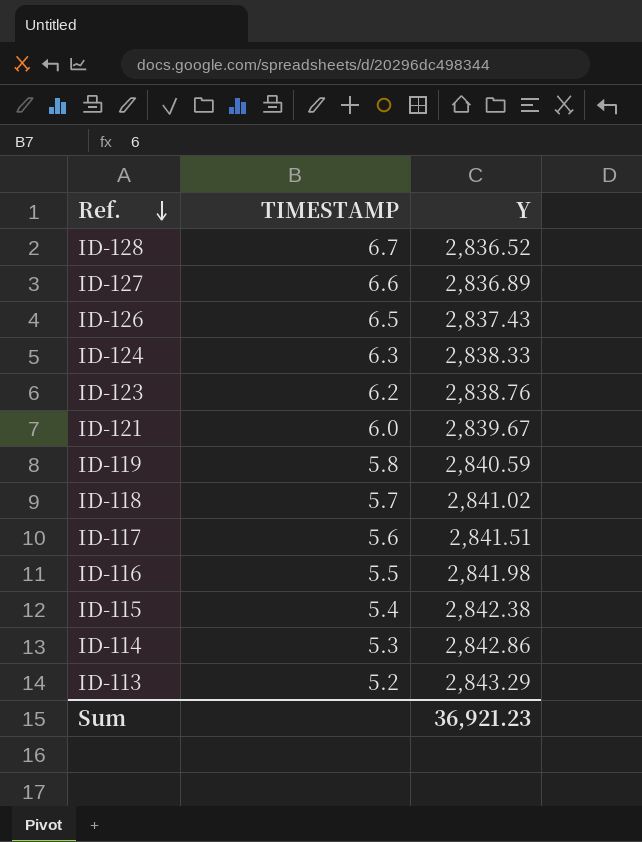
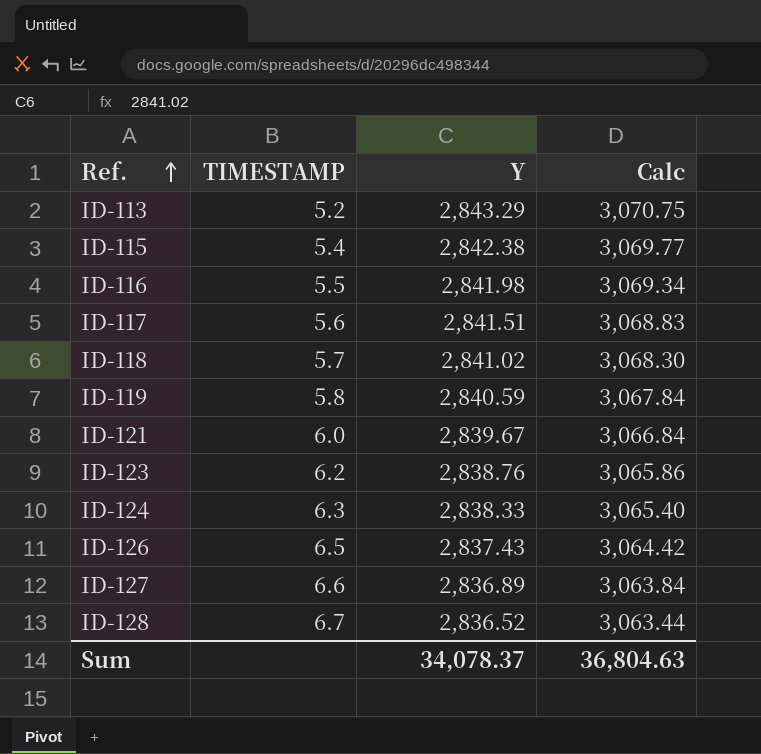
row order: Ref. descending -> Ref. ascending
column Calc | formula: none -> [Y] * 1.08
row ID-114: 5.3 | 2,842.86 -> none
Sum | Y: 36,921.23 -> 34,078.37

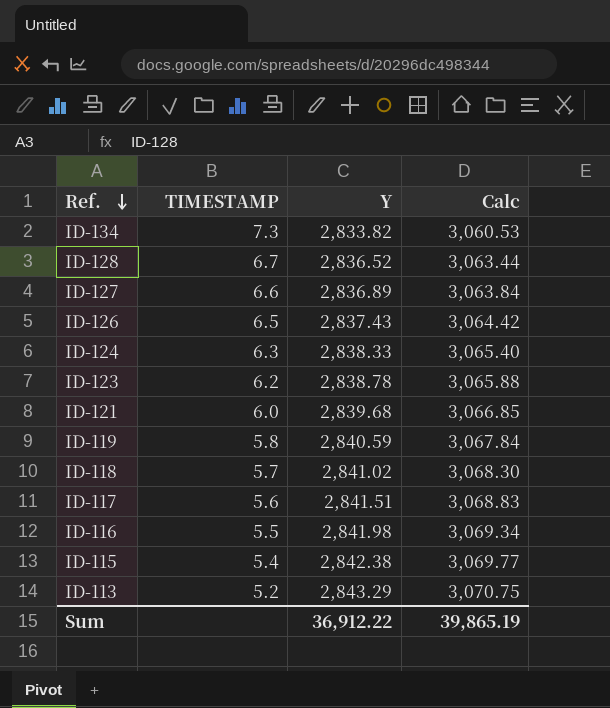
row order: Ref. ascending -> Ref. descending
row ID-134: none -> 7.3 | 2,833.82 | 3,060.53
ID-123 | Y: 2,838.76 -> 2,838.78
ID-123 | Calc: 3,065.86 -> 3,065.88
ID-121 | Y: 2,839.67 -> 2,839.68
ID-121 | Calc: 3,066.84 -> 3,066.85
Sum | Y: 34,078.37 -> 36,912.22
Sum | Calc: 36,804.63 -> 39,865.19

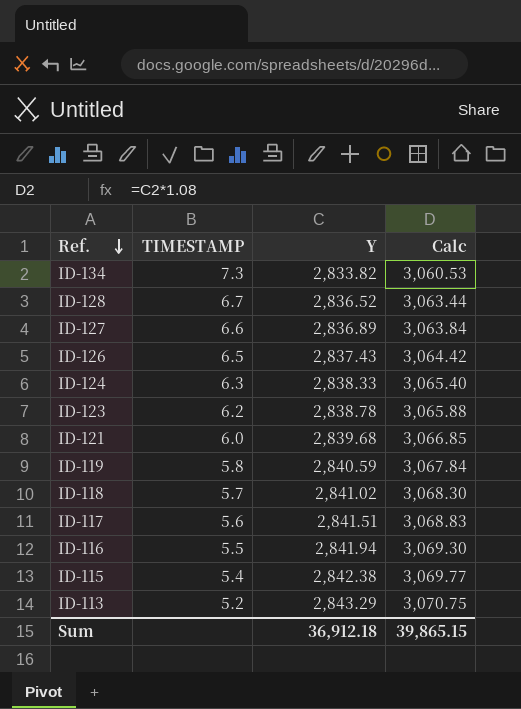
ID-116 | Y: 2,841.98 -> 2,841.94
ID-116 | Calc: 3,069.34 -> 3,069.30
Sum | Y: 36,912.22 -> 36,912.18
Sum | Calc: 39,865.19 -> 39,865.15

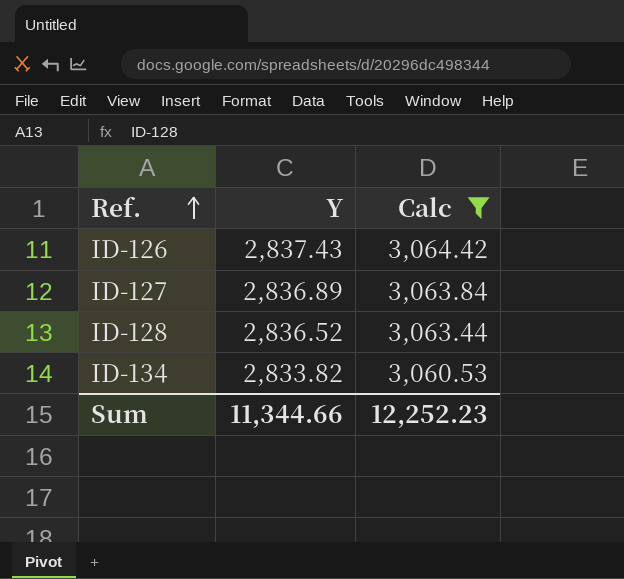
filter: none -> Calc <= 3,064.42
row order: Ref. descending -> Ref. ascending
column TIMESTAMP | position: 2 -> none
Sum | Y: 36,912.18 -> 11,344.66
Sum | Calc: 39,865.15 -> 12,252.23

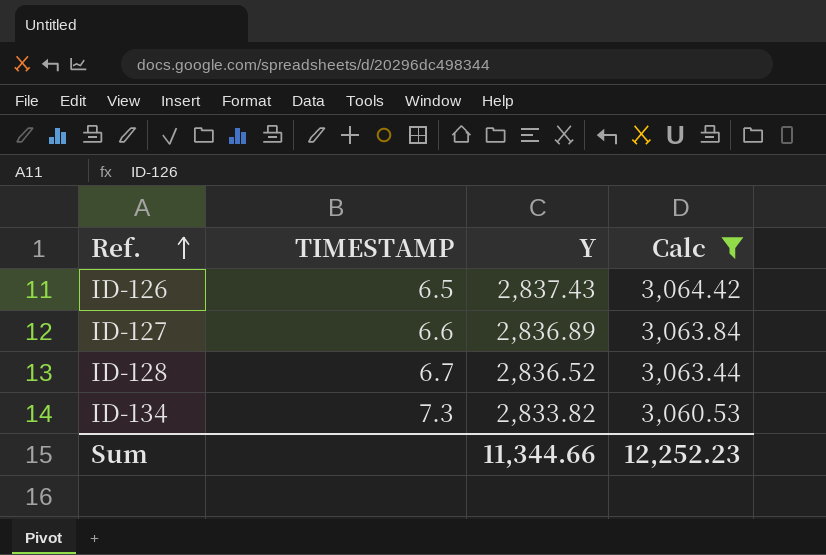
column TIMESTAMP | position: none -> 2

